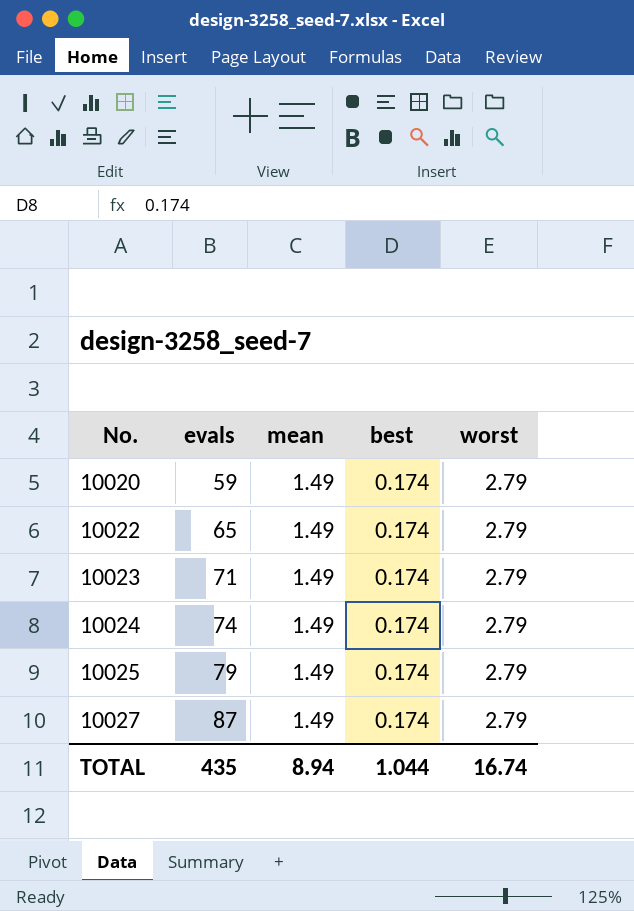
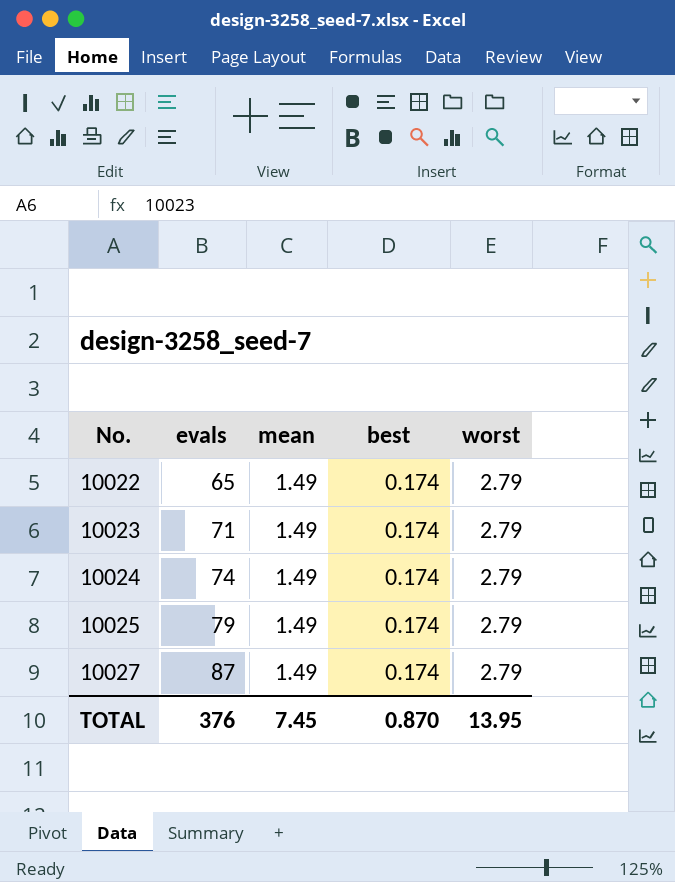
row 10020: 59 | 1.49 | 0.174 | 2.79 -> none
TOTAL | evals: 435 -> 376
TOTAL | mean: 8.94 -> 7.45
TOTAL | best: 1.044 -> 0.870
TOTAL | worst: 16.74 -> 13.95

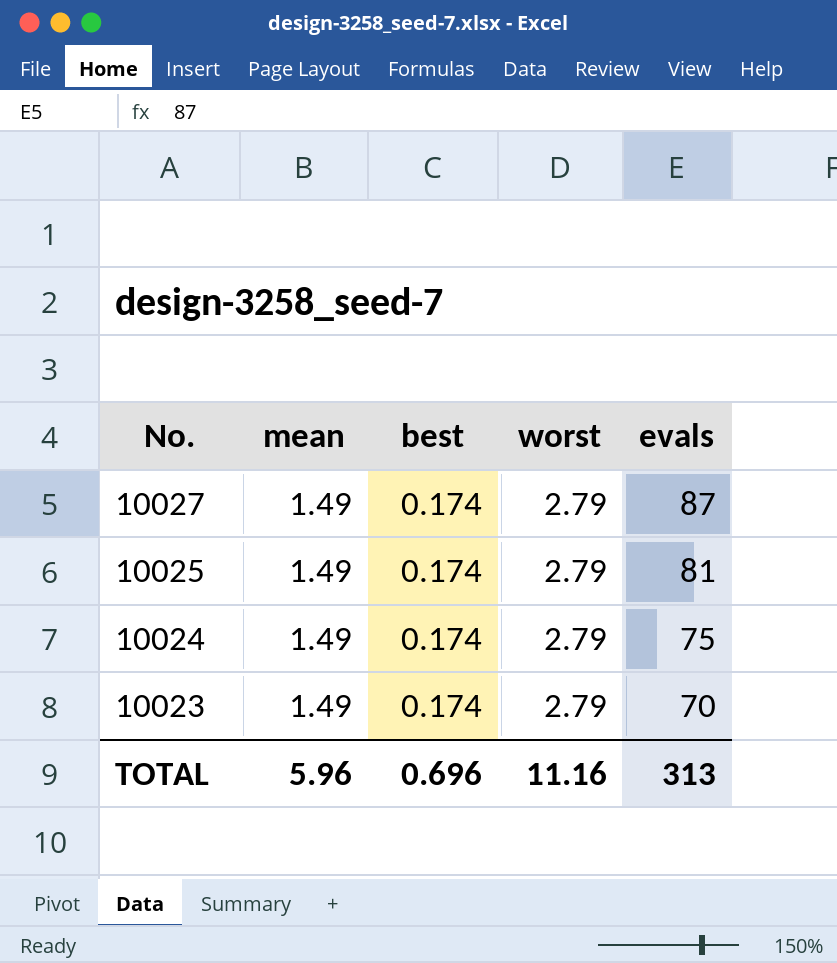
row order: No. ascending -> No. descending
column evals | position: 2 -> 5
row 10022: 65 | 1.49 | 0.174 | 2.79 -> none
10025 | evals: 79 -> 81
10024 | evals: 74 -> 75
10023 | evals: 71 -> 70
TOTAL | mean: 7.45 -> 5.96
TOTAL | best: 0.870 -> 0.696
TOTAL | worst: 13.95 -> 11.16
TOTAL | evals: 376 -> 313

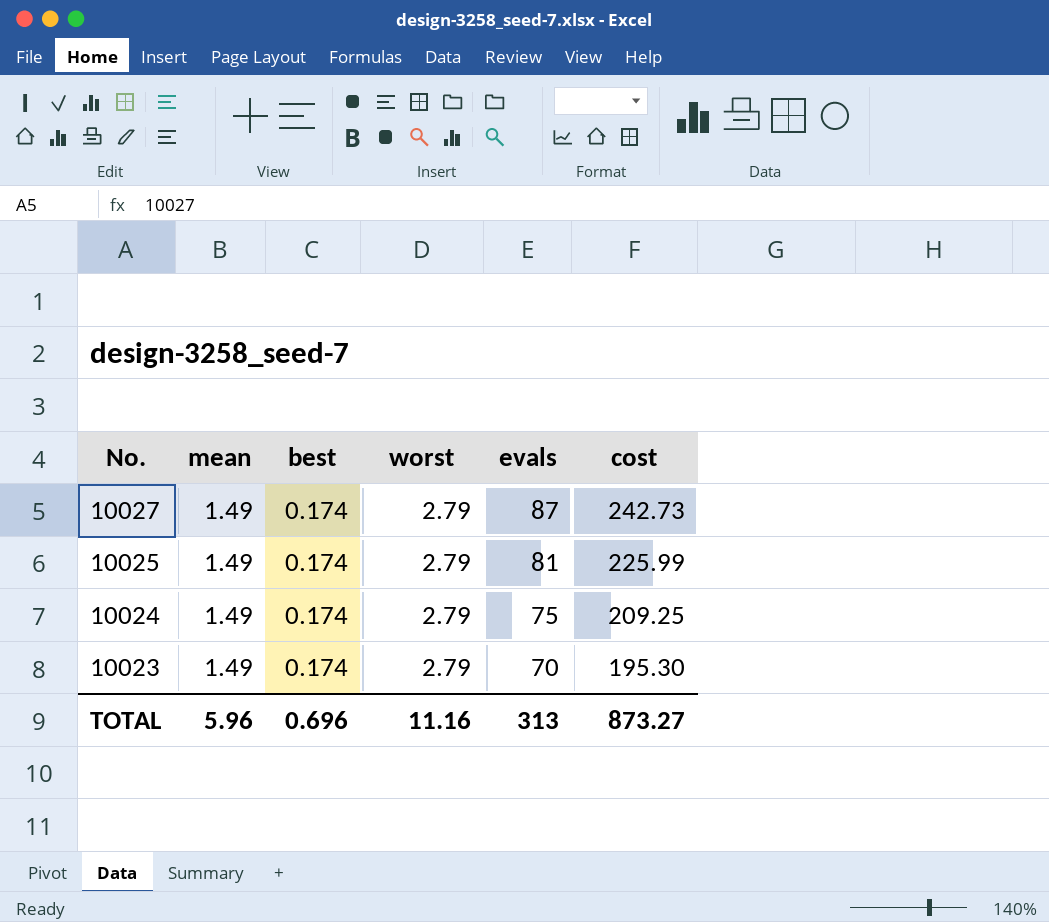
column cost | formula: none -> [worst] * [evals]

